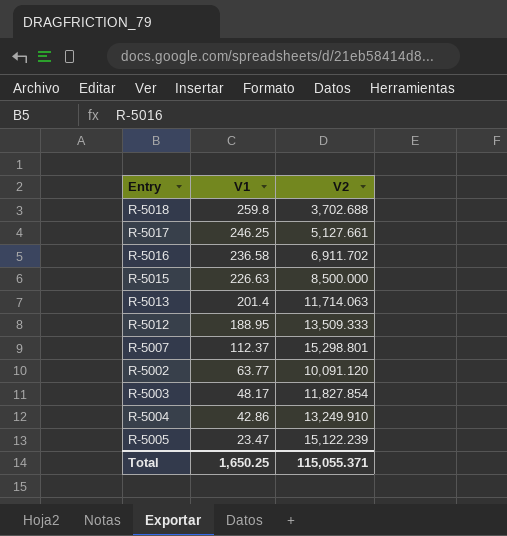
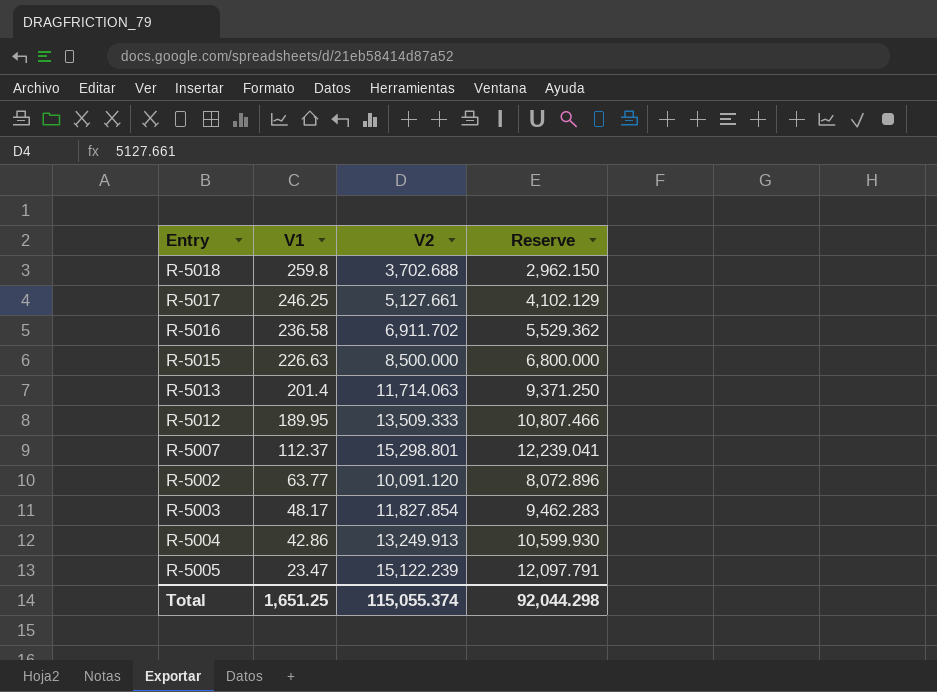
column Reserve | formula: none -> [V2] * 0.8
R-5012 | V1: 188.95 -> 189.95
R-5004 | V2: 13,249.910 -> 13,249.913
Total | V1: 1,650.25 -> 1,651.25
Total | V2: 115,055.371 -> 115,055.374

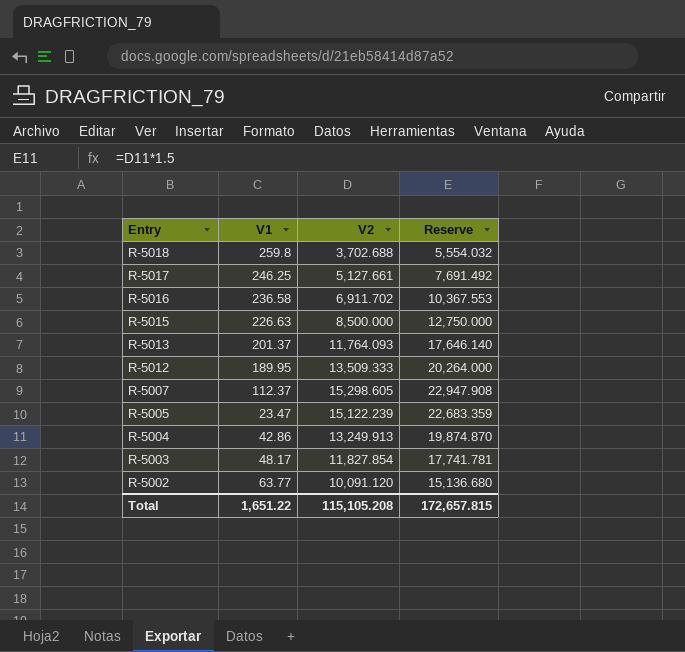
row order: V1 descending -> Entry descending
column Reserve | formula: [V2] * 0.8 -> [V2] * 1.5
R-5013 | V1: 201.4 -> 201.37
R-5013 | V2: 11,714.063 -> 11,764.093
R-5007 | V2: 15,298.801 -> 15,298.605
Total | V1: 1,651.25 -> 1,651.22
Total | V2: 115,055.374 -> 115,105.208
Total | Reserve: 92,044.298 -> 172,657.815

